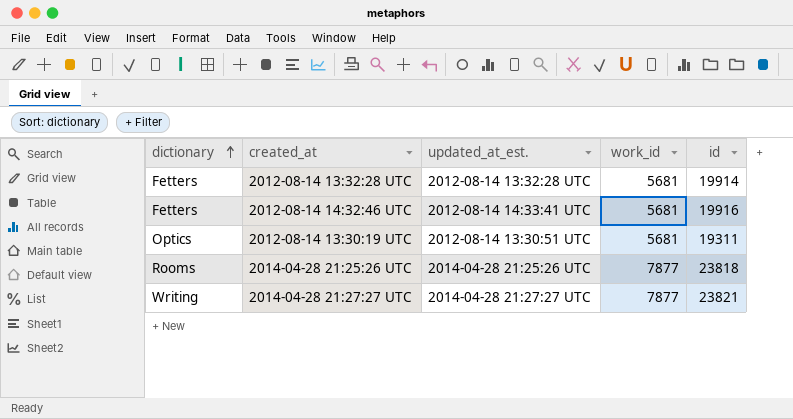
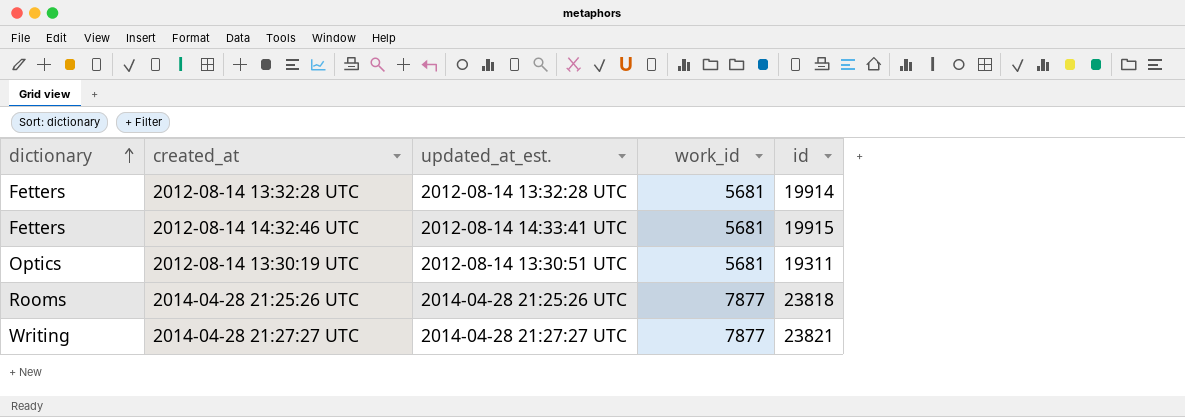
2012-08-14 14:32:46 UTC | id: 19916 -> 19915

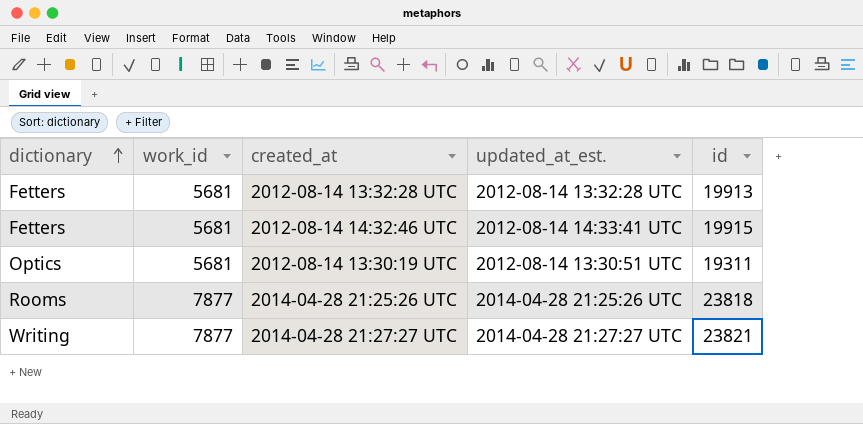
column work_id | position: 4 -> 2
2012-08-14 13:32:28 UTC | id: 19914 -> 19913

